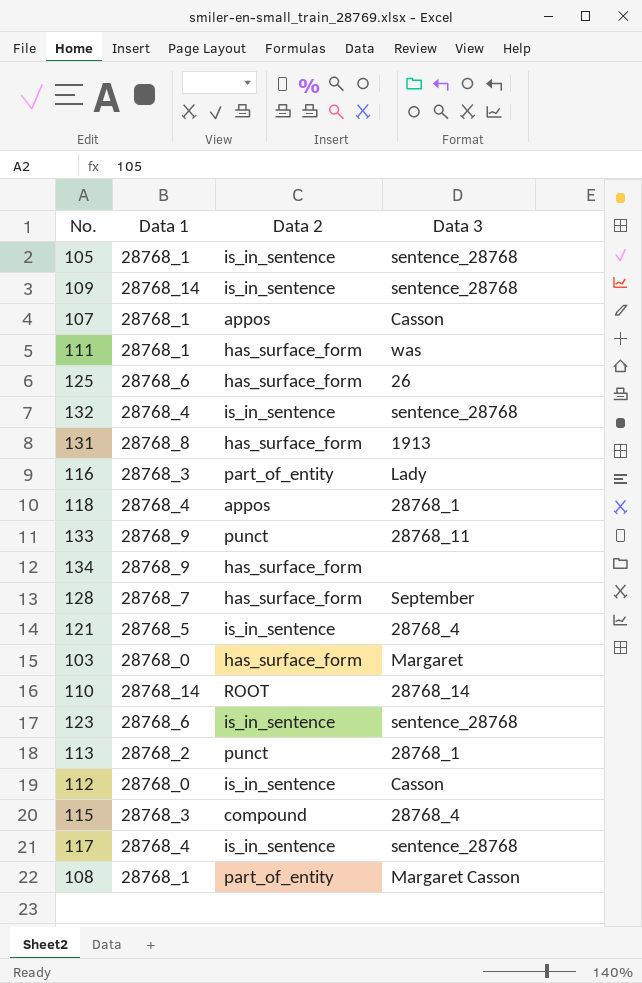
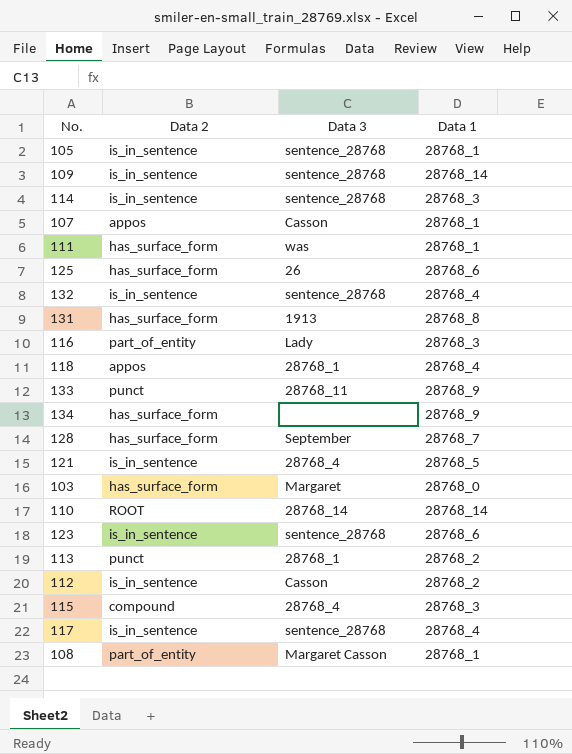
column Data 1 | position: 2 -> 4
row 114: none -> is_in_sentence | sentence_28768 | 28768_3
112 | Data 1: 28768_0 -> 28768_2

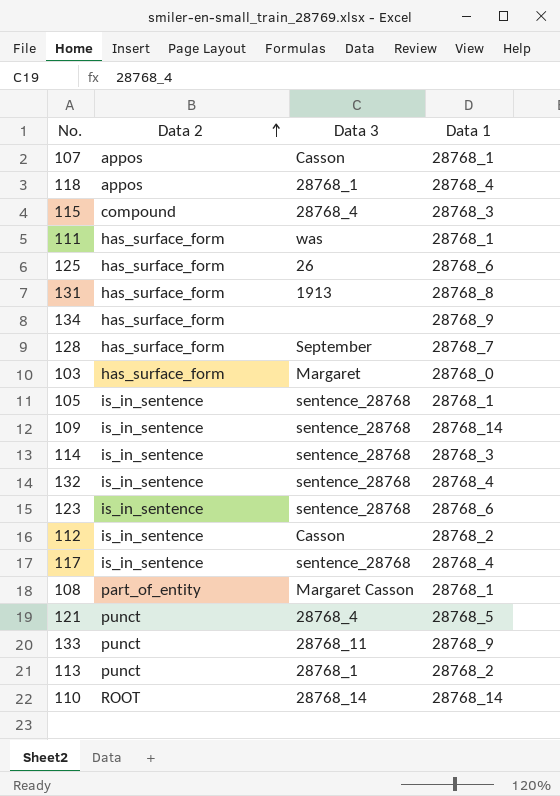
row order: none -> Data 2 ascending
row 116: part_of_entity | Lady | 28768_3 -> none
121 | Data 2: is_in_sentence -> punct

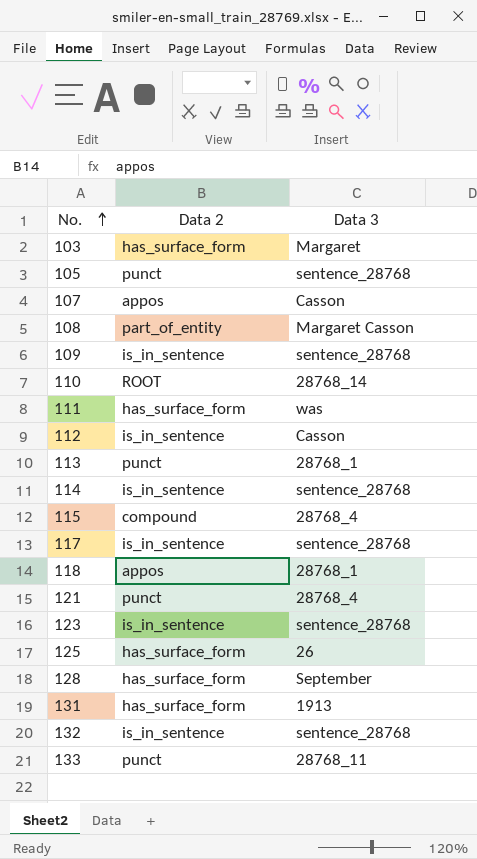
row order: Data 2 ascending -> No. ascending
column Data 1 | position: 4 -> none
row 134: has_surface_form | none | 28768_9 -> none
105 | Data 2: is_in_sentence -> punct

